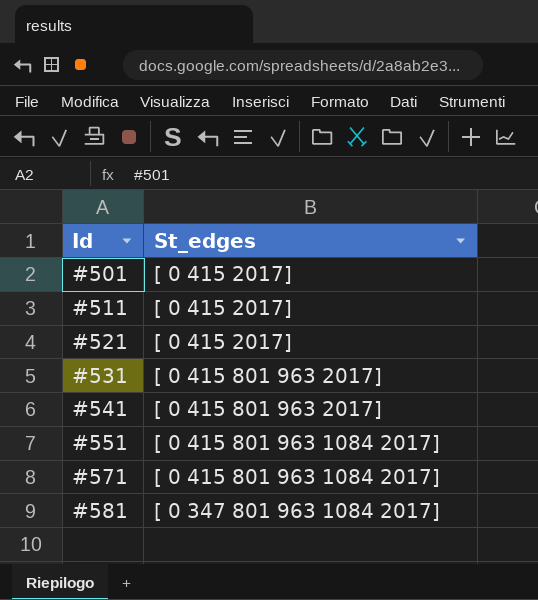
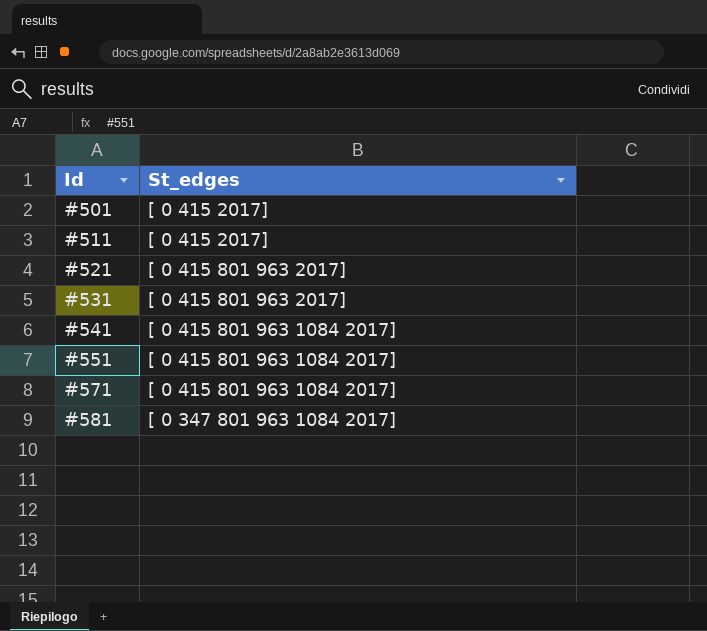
#521 | St_edges: [ 0 415 2017] -> [ 0 415 801 963 2017]
#541 | St_edges: [ 0 415 801 963 2017] -> [ 0 415 801 963 1084 2017]

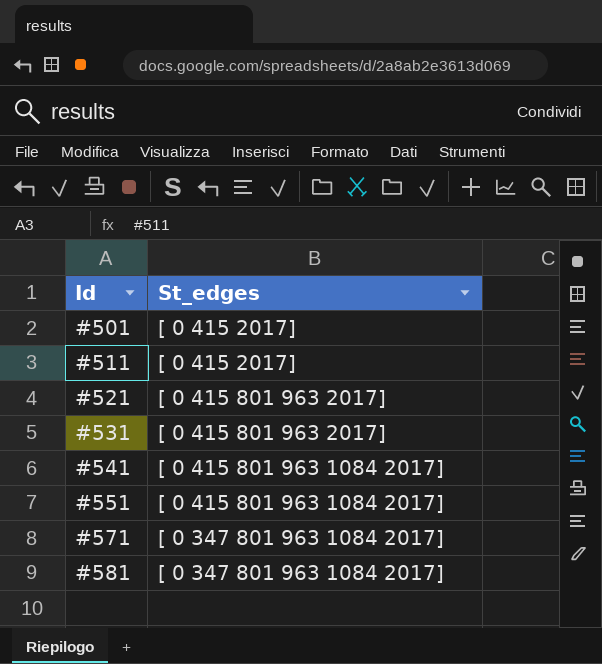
#571 | St_edges: [ 0 415 801 963 1084 2017] -> [ 0 347 801 963 1084 2017]

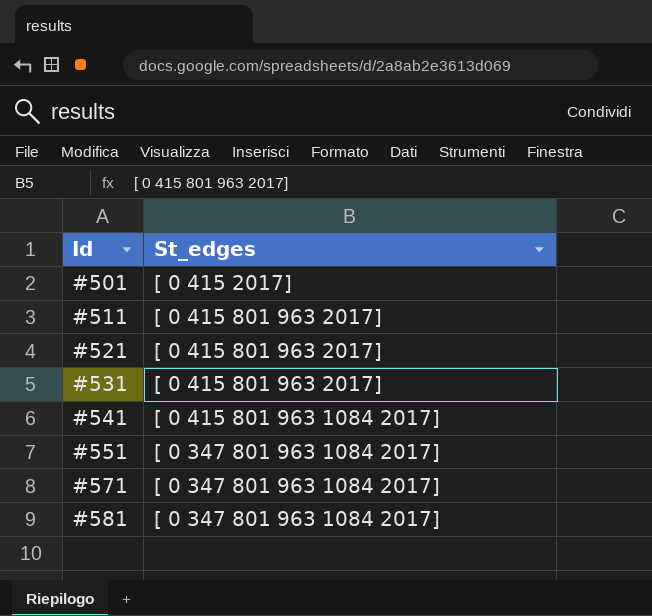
#511 | St_edges: [ 0 415 2017] -> [ 0 415 801 963 2017]
#551 | St_edges: [ 0 415 801 963 1084 2017] -> [ 0 347 801 963 1084 2017]

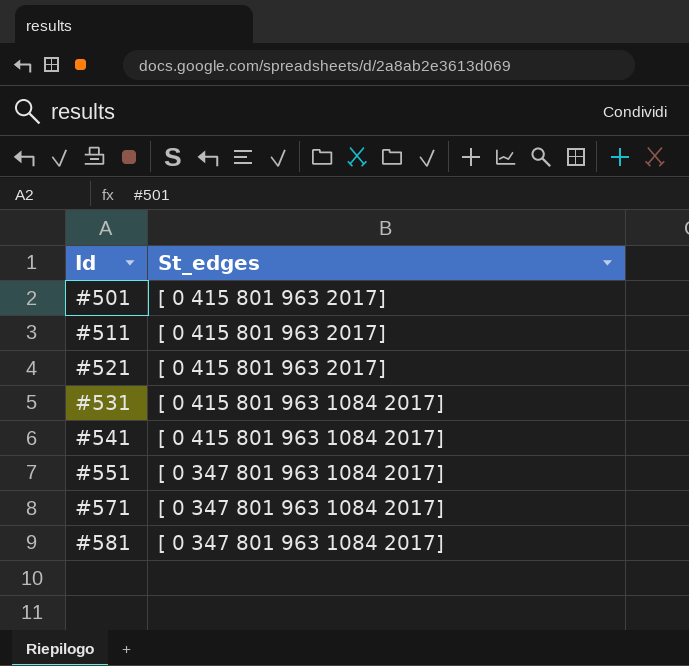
#501 | St_edges: [ 0 415 2017] -> [ 0 415 801 963 2017]
#531 | St_edges: [ 0 415 801 963 2017] -> [ 0 415 801 963 1084 2017]

